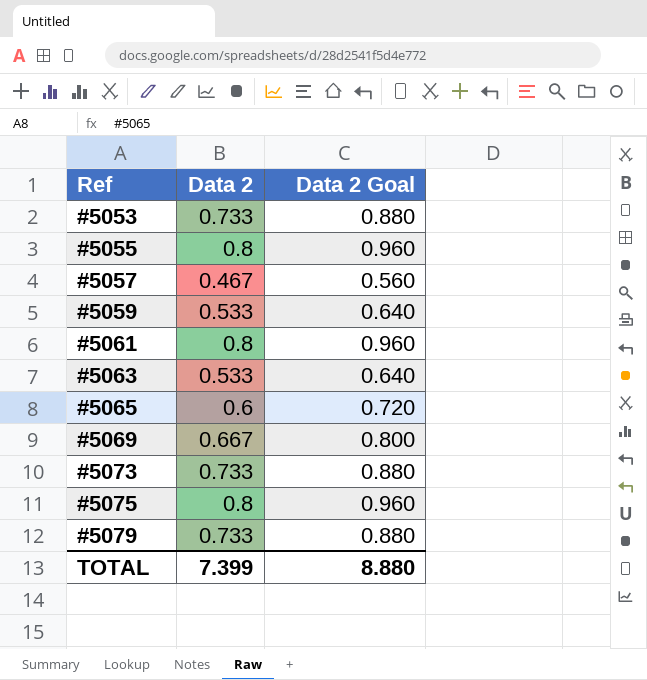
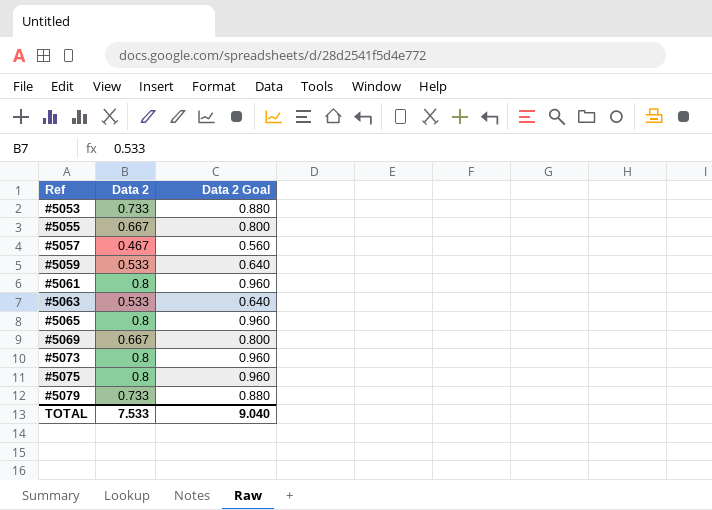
#5055 | Data 2: 0.8 -> 0.667
#5055 | Data 2 Goal: 0.960 -> 0.800
#5065 | Data 2: 0.6 -> 0.8
#5065 | Data 2 Goal: 0.720 -> 0.960
#5073 | Data 2: 0.733 -> 0.8
#5073 | Data 2 Goal: 0.880 -> 0.960
TOTAL | Data 2: 7.399 -> 7.533
TOTAL | Data 2 Goal: 8.880 -> 9.040

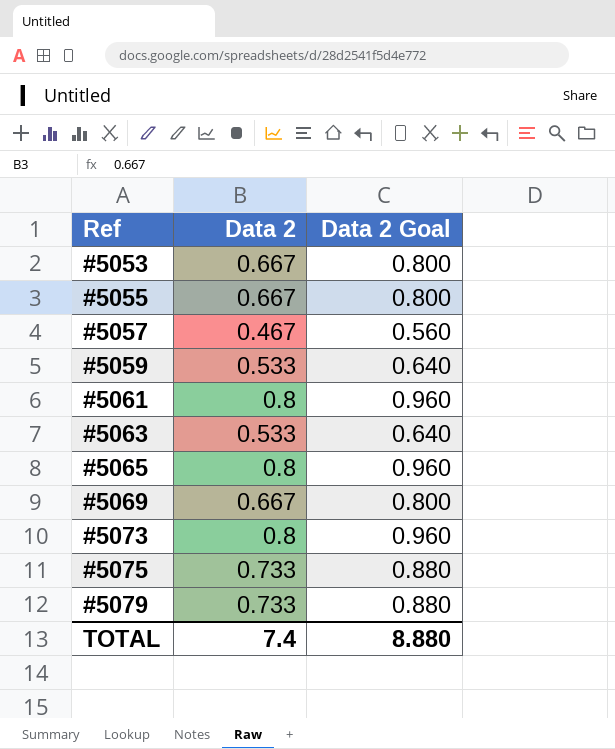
#5053 | Data 2: 0.733 -> 0.667
#5053 | Data 2 Goal: 0.880 -> 0.800
#5075 | Data 2: 0.8 -> 0.733
#5075 | Data 2 Goal: 0.960 -> 0.880
TOTAL | Data 2: 7.533 -> 7.4
TOTAL | Data 2 Goal: 9.040 -> 8.880

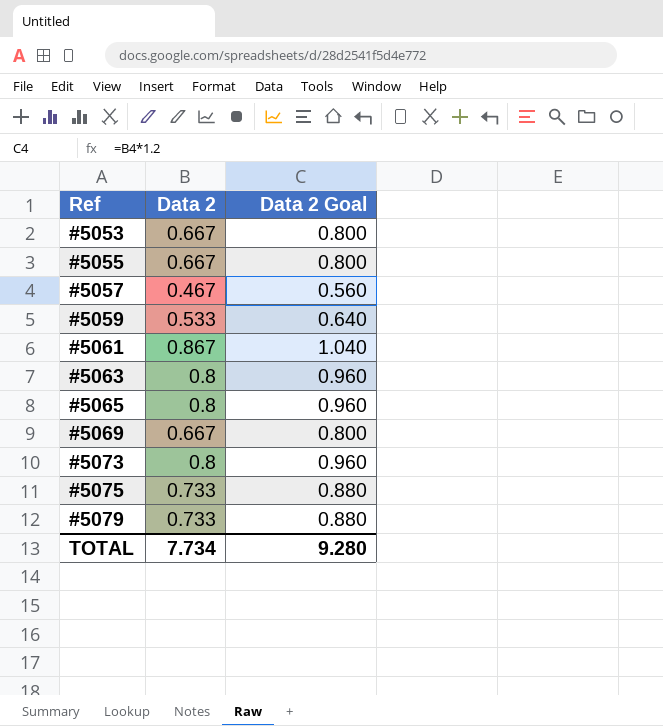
#5061 | Data 2: 0.8 -> 0.867
#5061 | Data 2 Goal: 0.960 -> 1.040
#5063 | Data 2: 0.533 -> 0.8
#5063 | Data 2 Goal: 0.640 -> 0.960
TOTAL | Data 2: 7.4 -> 7.734
TOTAL | Data 2 Goal: 8.880 -> 9.280

